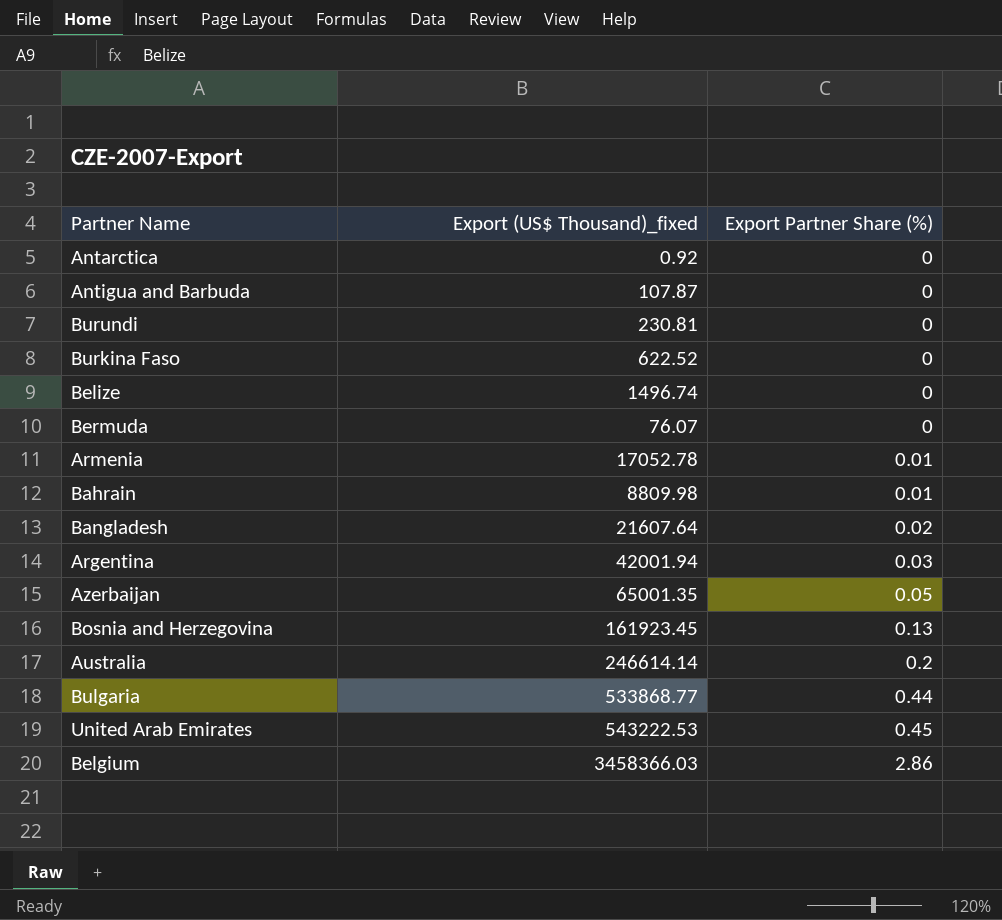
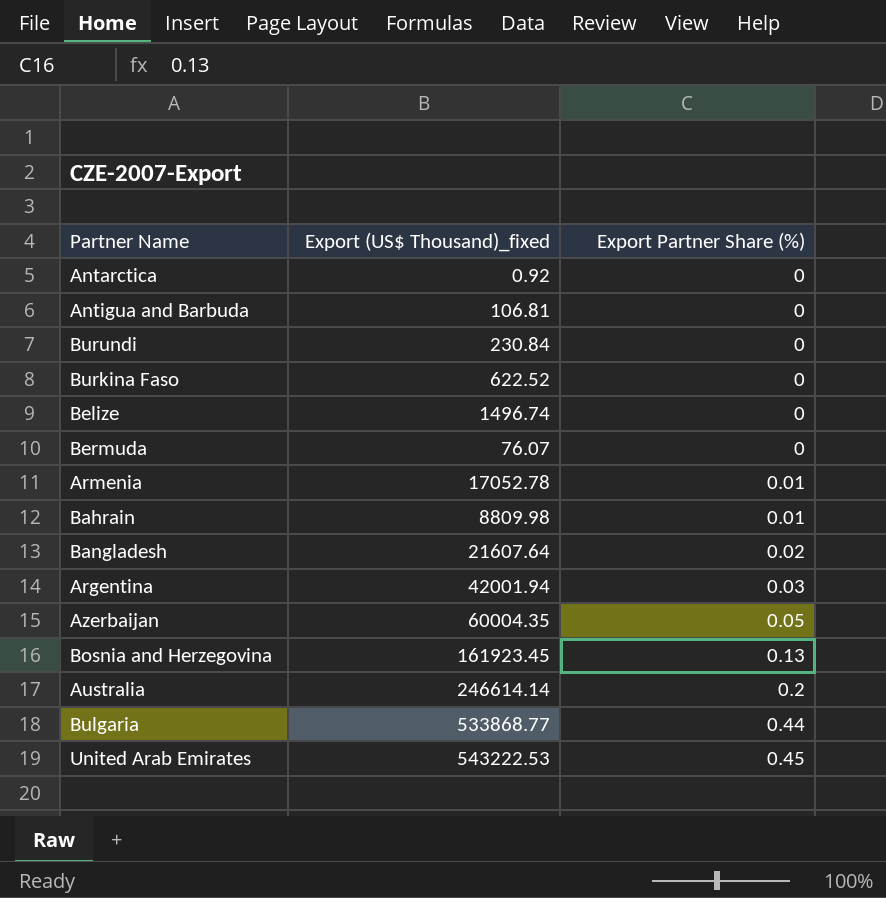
row Belgium: 3458366.03 | 2.86 -> none
Antigua and Barbuda | Export (US$ Thousand)_fixed: 107.87 -> 106.81
Burundi | Export (US$ Thousand)_fixed: 230.81 -> 230.84
Azerbaijan | Export (US$ Thousand)_fixed: 65001.35 -> 60004.35

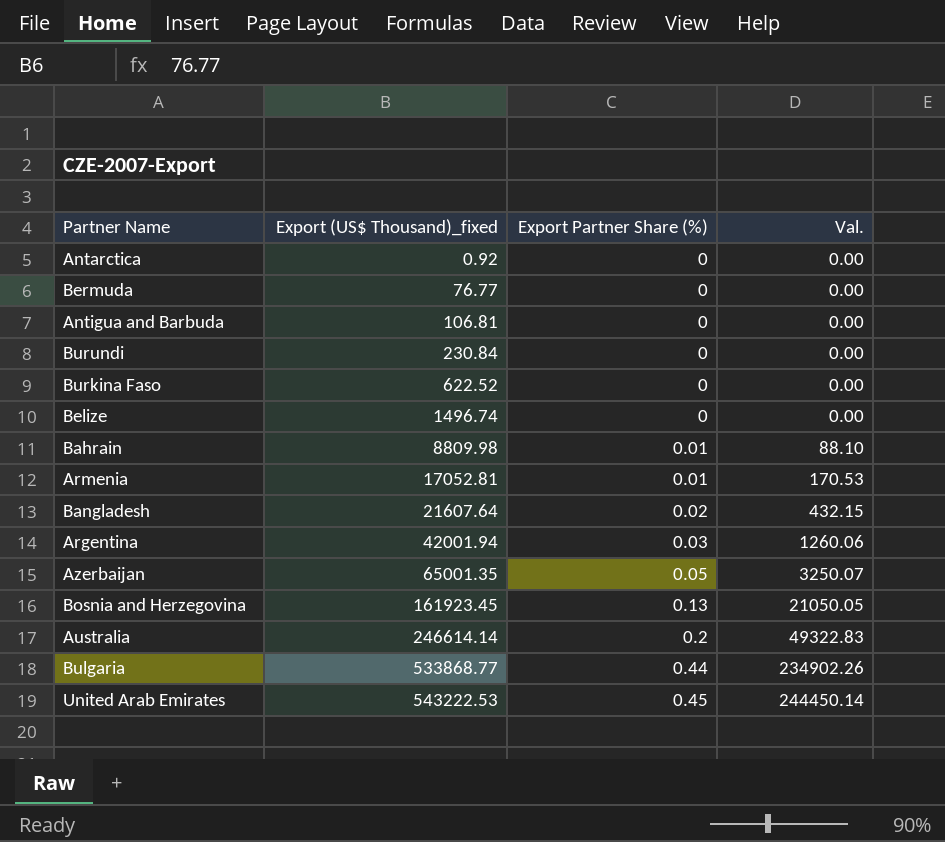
row order: Export Partner Share (%) ascending -> Export (US$ Thousand)_fixed ascending
column Val. | formula: none -> [Export (US$ Thousand)_fixed] * [Export Partner Share (%)]
Bermuda | Export (US$ Thousand)_fixed: 76.07 -> 76.77
Armenia | Export (US$ Thousand)_fixed: 17052.78 -> 17052.81
Azerbaijan | Export (US$ Thousand)_fixed: 60004.35 -> 65001.35

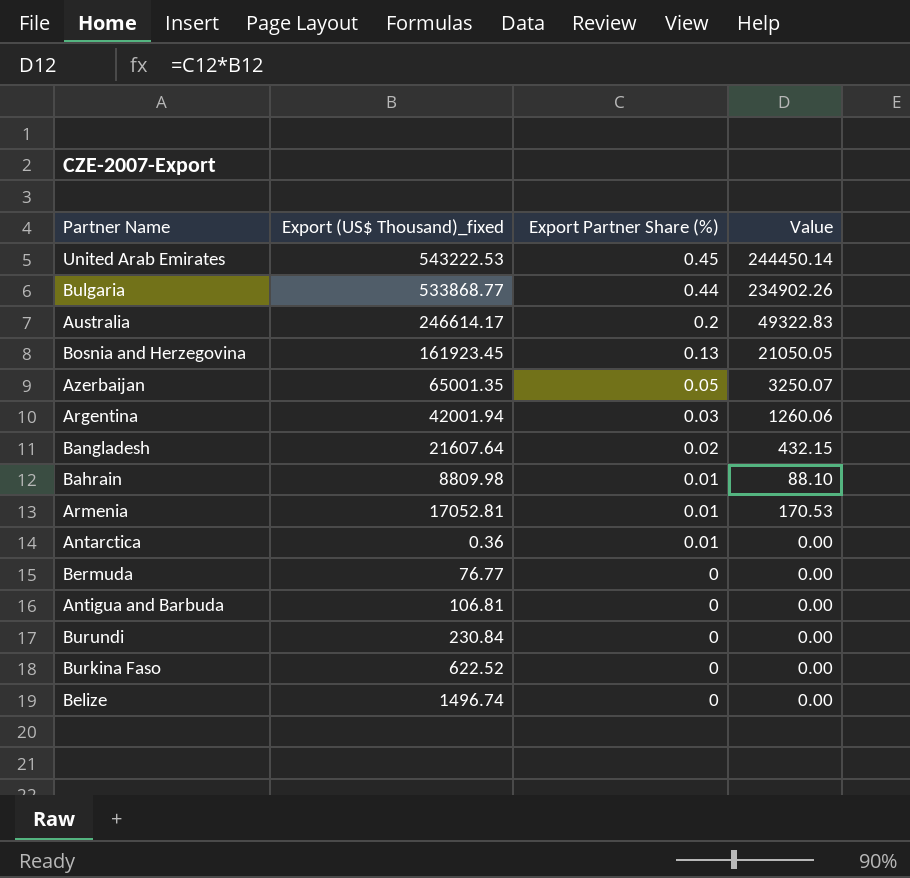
row order: Export (US$ Thousand)_fixed ascending -> Export Partner Share (%) descending
column name: Val. -> Value
Australia | Export (US$ Thousand)_fixed: 246614.14 -> 246614.17
Antarctica | Export (US$ Thousand)_fixed: 0.92 -> 0.36
Antarctica | Export Partner Share (%): 0 -> 0.01

